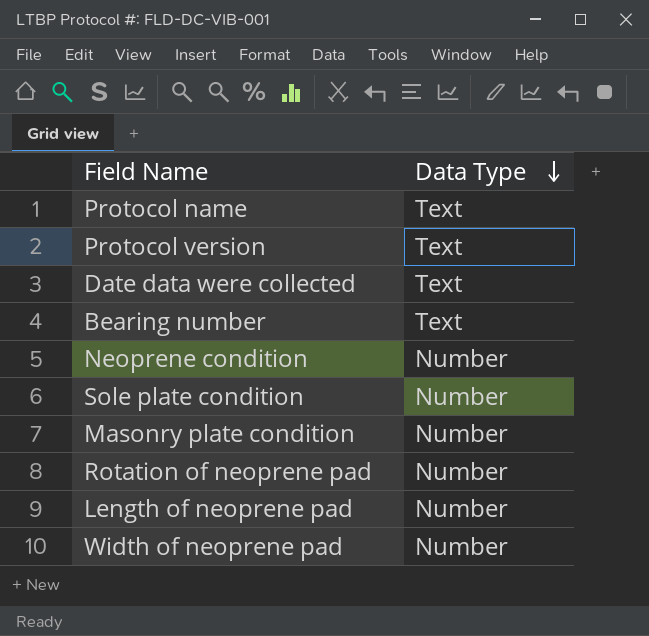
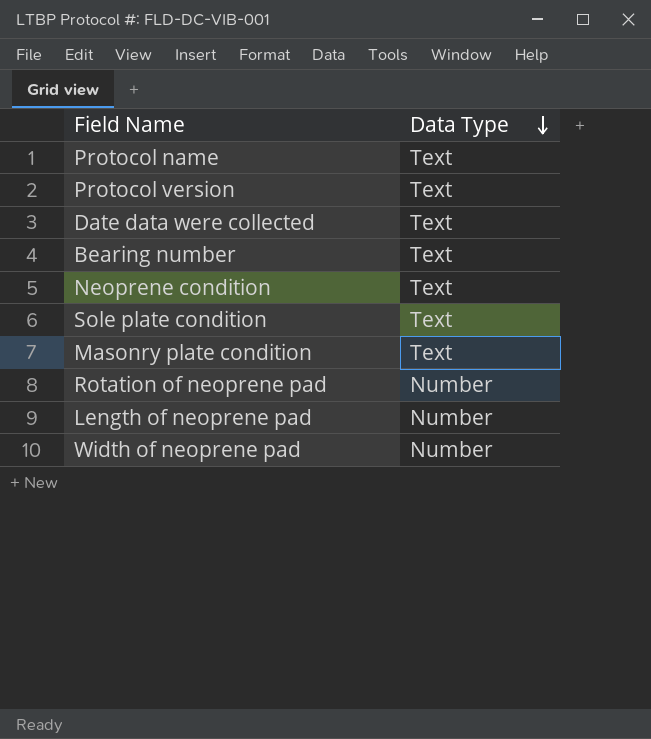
Neoprene condition | Data Type: Number -> Text
Sole plate condition | Data Type: Number -> Text
Masonry plate condition | Data Type: Number -> Text

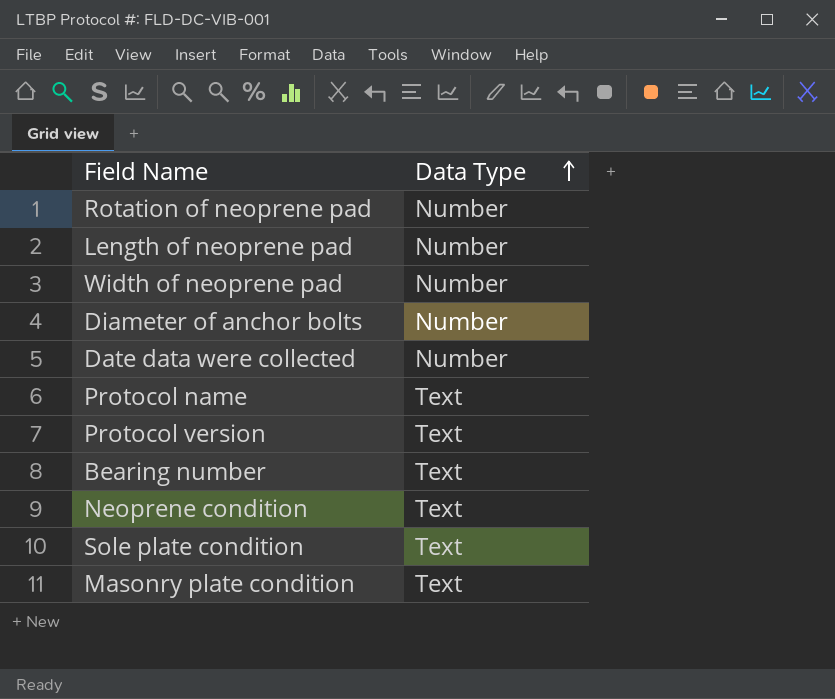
row order: Data Type descending -> Data Type ascending
row Diameter of anchor bolts: none -> Number
Date data were collected | Data Type: Text -> Number

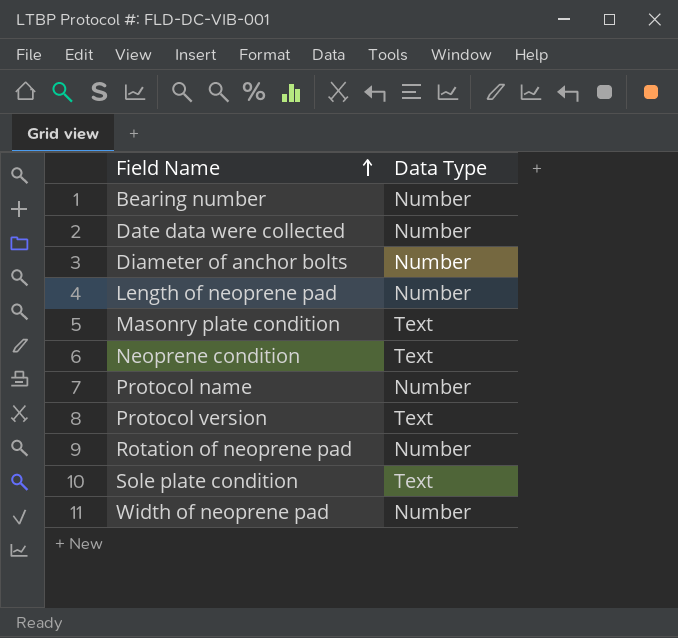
row order: Data Type ascending -> Field Name ascending
Bearing number | Data Type: Text -> Number
Protocol name | Data Type: Text -> Number

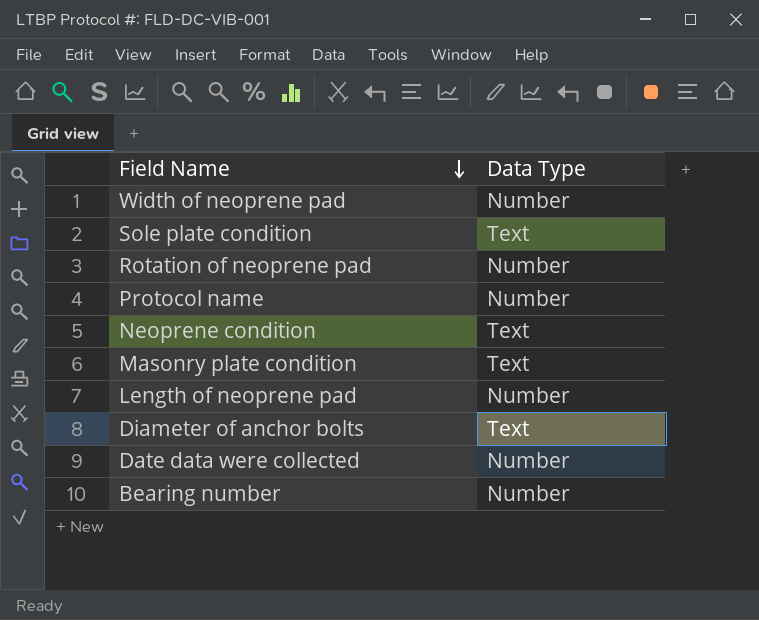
row order: Field Name ascending -> Field Name descending
row Protocol version: Text -> none
Diameter of anchor bolts | Data Type: Number -> Text

